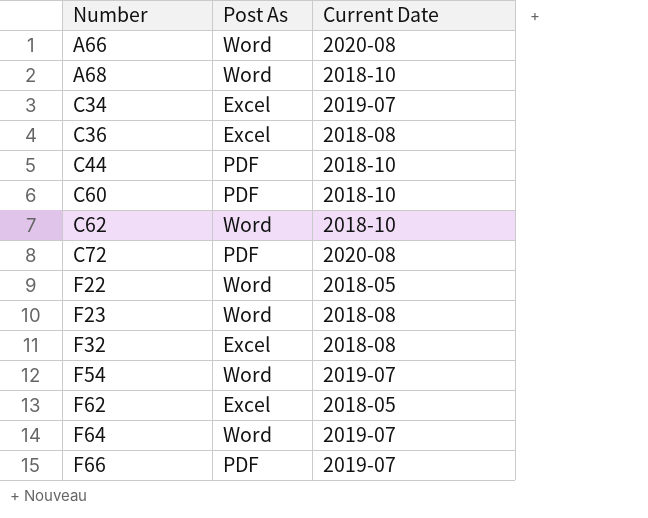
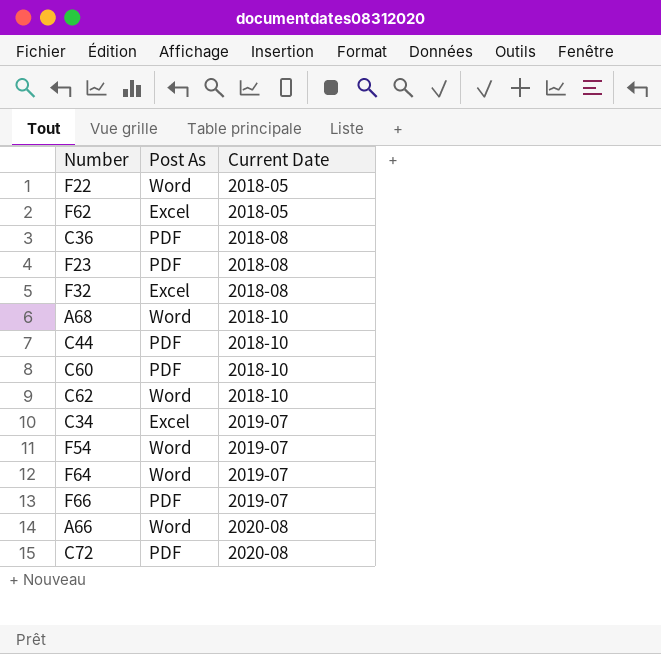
row order: Number ascending -> Current Date ascending
C36 | Post As: Excel -> PDF
F23 | Post As: Word -> PDF

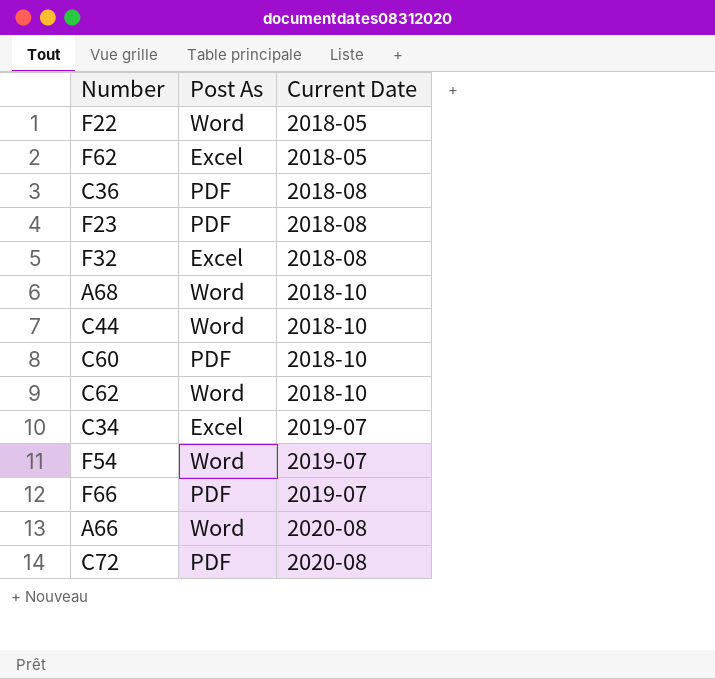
row F64: Word | 2019-07 -> none
C44 | Post As: PDF -> Word

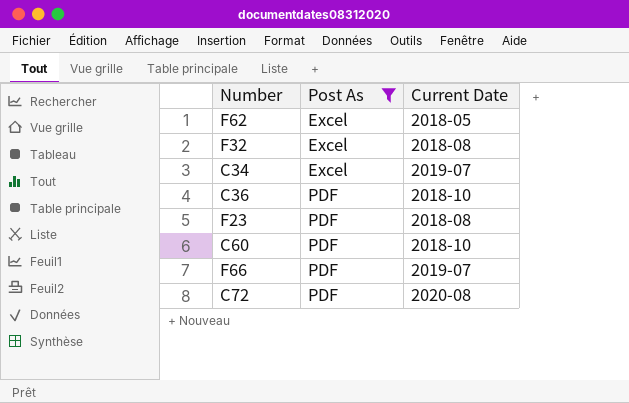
filter: none -> Post As != Word
row order: Current Date ascending -> Post As ascending
C36 | Current Date: 2018-08 -> 2018-10

